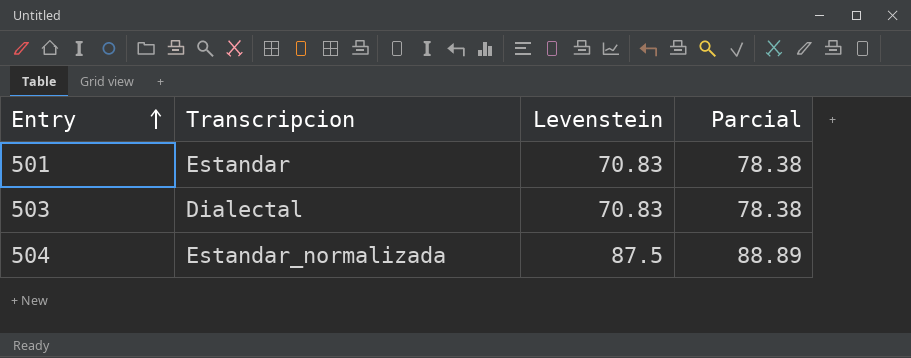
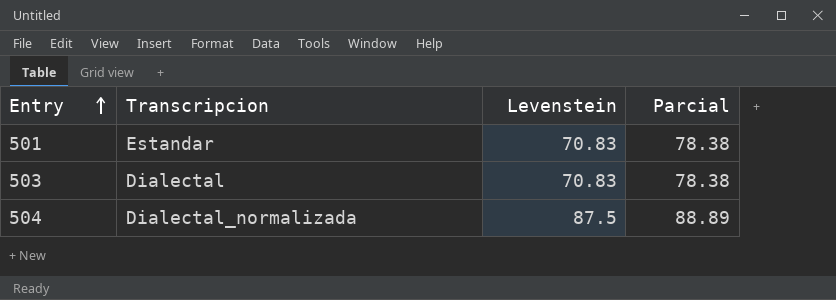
504 | Transcripcion: Estandar_normalizada -> Dialectal_normalizada

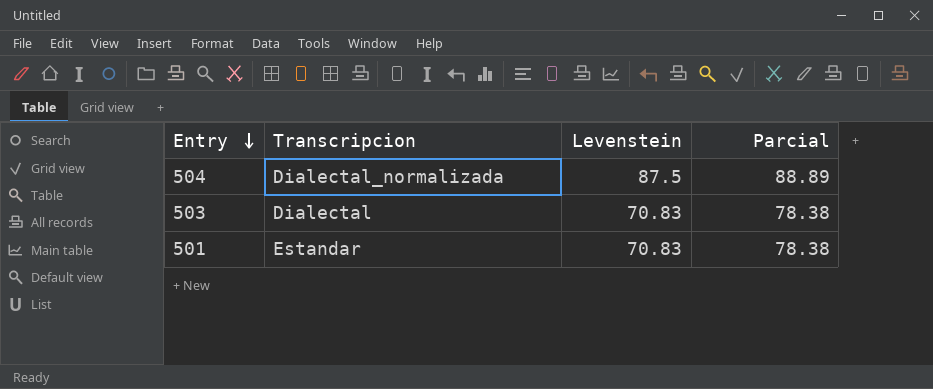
row order: Entry ascending -> Entry descending

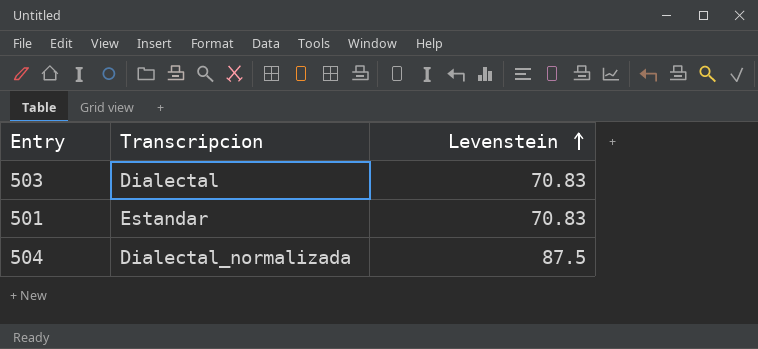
row order: Entry descending -> Levenstein ascending
column Parcial | position: 4 -> none

